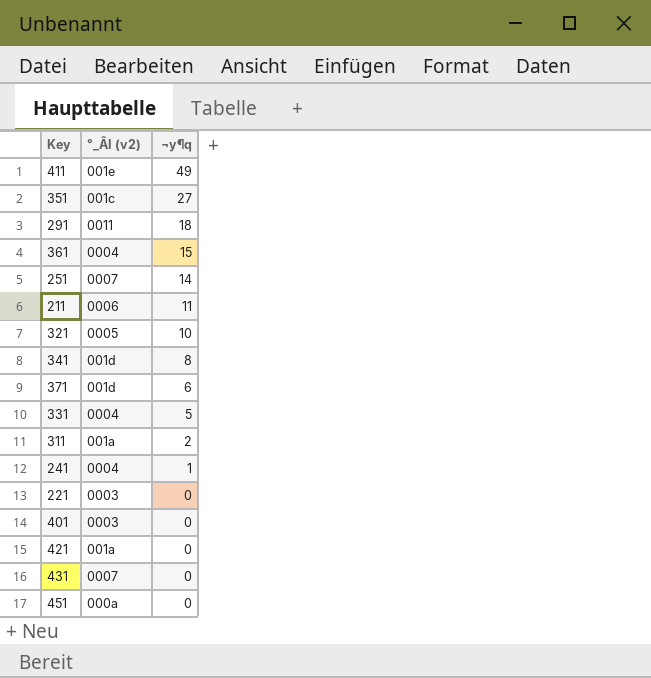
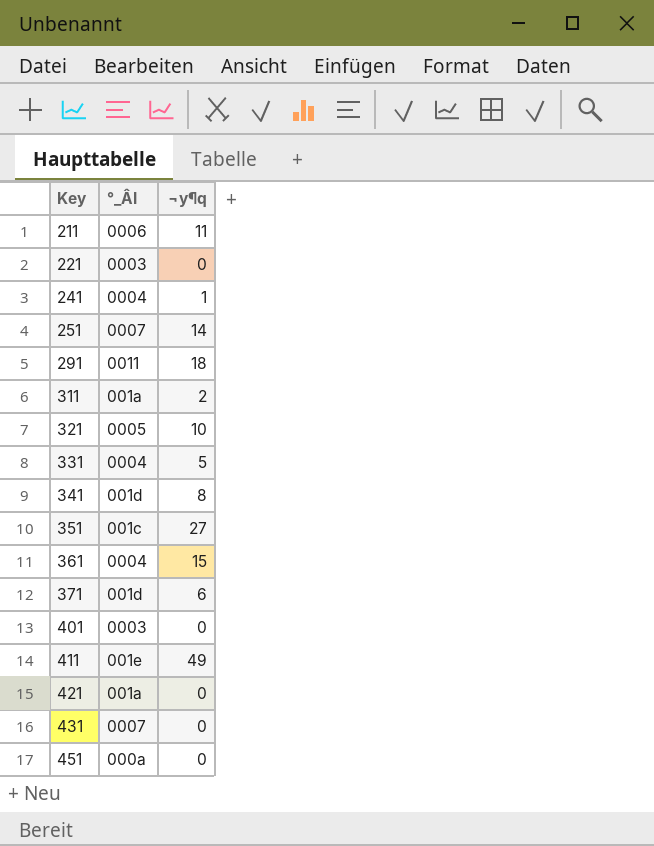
row order: ¬y¶q descending -> Key ascending
column name: °_ÂI (v2) -> °_ÂI

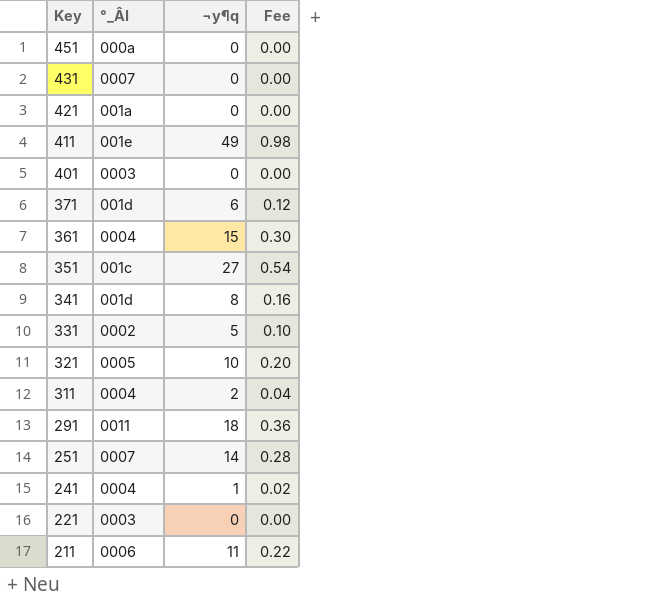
row order: Key ascending -> Key descending
column Fee | formula: none -> [¬y¶q] * 0.02
331 | °_ÂI: 0004 -> 0002
311 | °_ÂI: 001a -> 0004

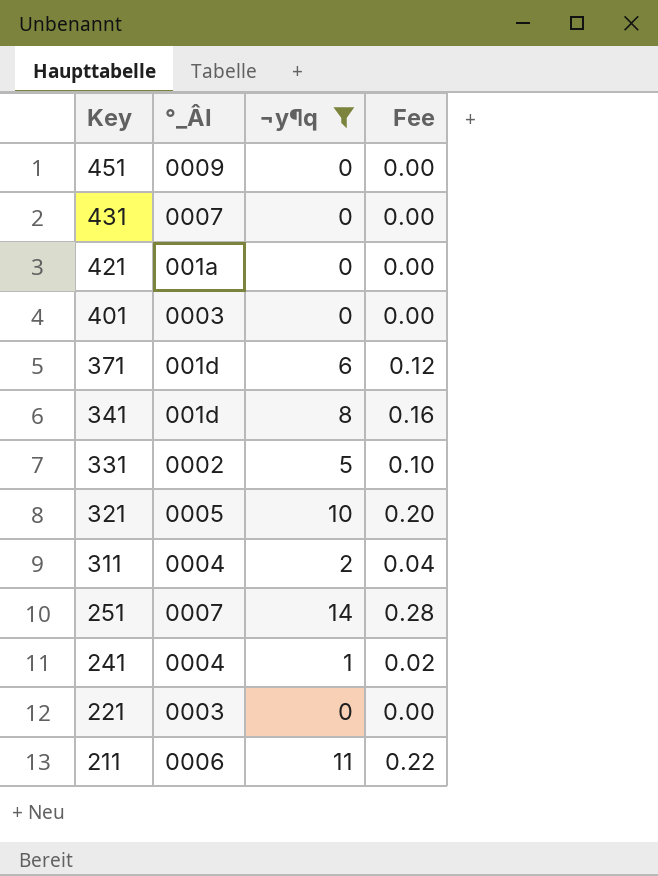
filter: none -> ¬y¶q <= 14
451 | °_ÂI: 000a -> 0009

